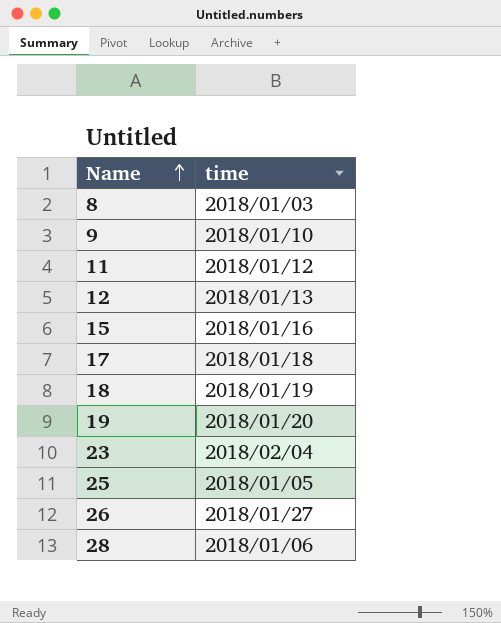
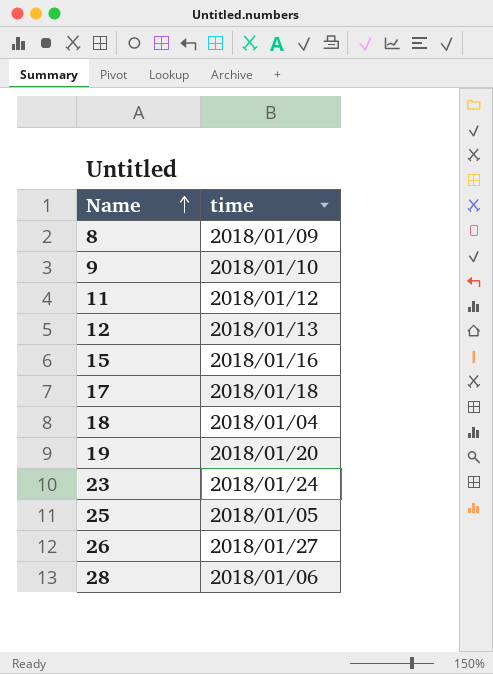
8 | time: 2018/01/03 -> 2018/01/09
18 | time: 2018/01/19 -> 2018/01/04
23 | time: 2018/02/04 -> 2018/01/24

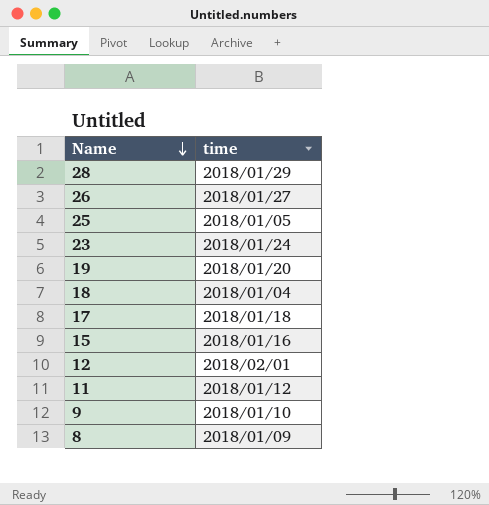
row order: Name ascending -> Name descending
28 | time: 2018/01/06 -> 2018/01/29
12 | time: 2018/01/13 -> 2018/02/01

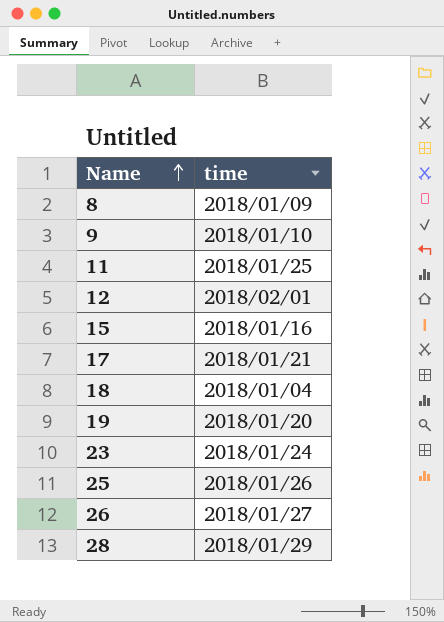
row order: Name descending -> Name ascending
11 | time: 2018/01/12 -> 2018/01/25
17 | time: 2018/01/18 -> 2018/01/21
25 | time: 2018/01/05 -> 2018/01/26

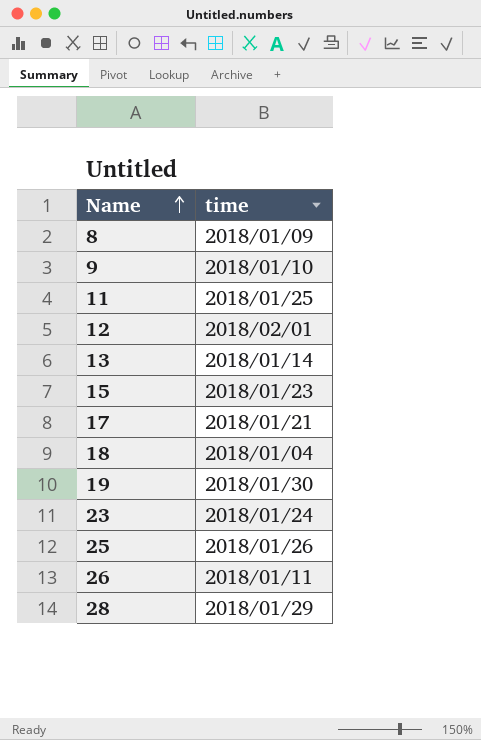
row 13: none -> 2018/01/14
15 | time: 2018/01/16 -> 2018/01/23
19 | time: 2018/01/20 -> 2018/01/30
26 | time: 2018/01/27 -> 2018/01/11

